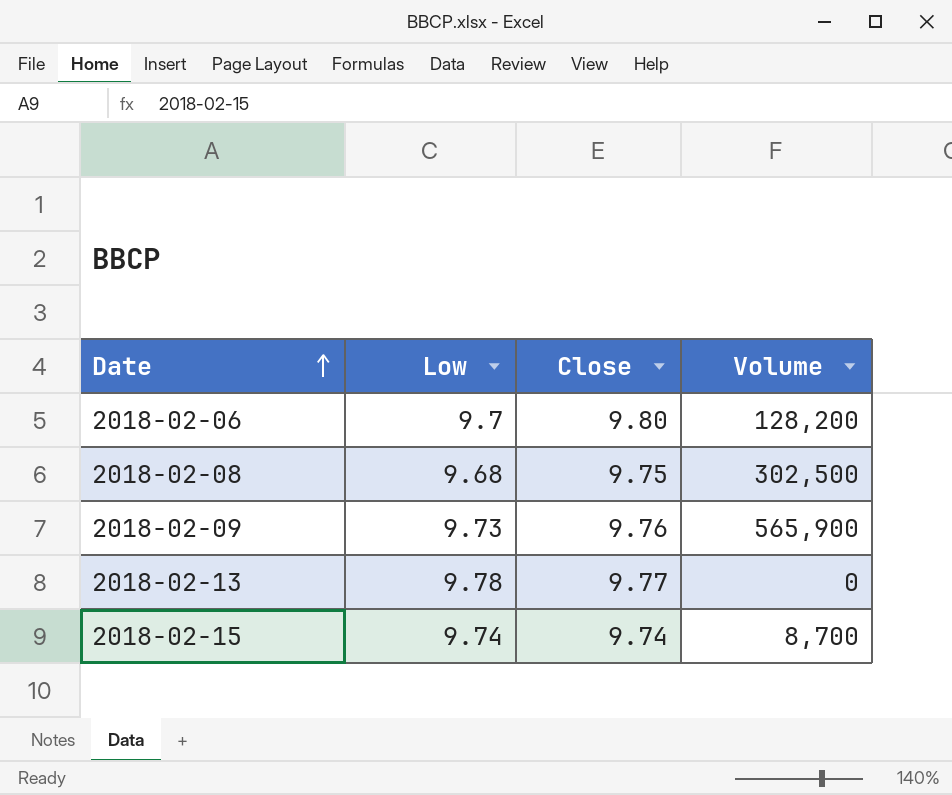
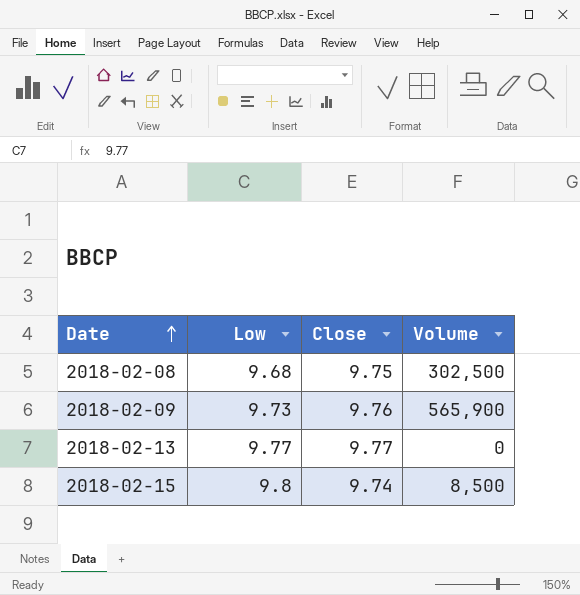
row 2018-02-06: 9.7 | 9.80 | 128,200 -> none
2018-02-13 | Low: 9.78 -> 9.77
2018-02-15 | Low: 9.74 -> 9.8
2018-02-15 | Volume: 8,700 -> 8,500

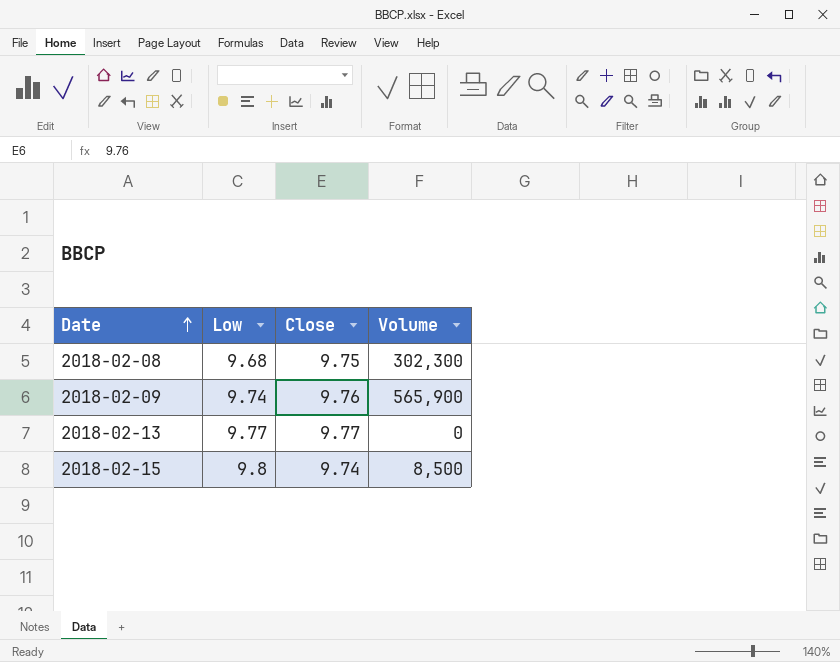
2018-02-08 | Volume: 302,500 -> 302,300
2018-02-09 | Low: 9.73 -> 9.74

